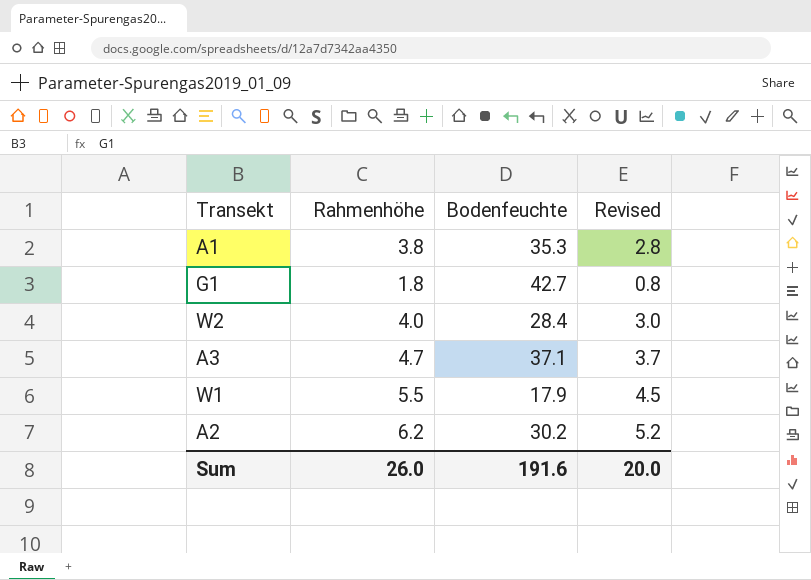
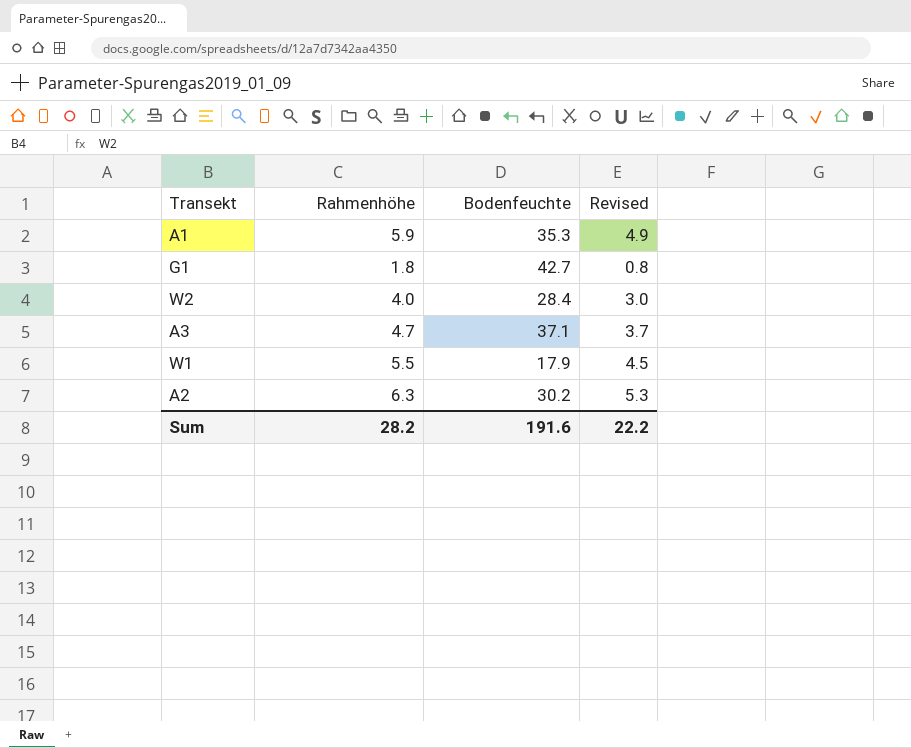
A1 | Rahmenhöhe: 3.8 -> 5.9
A1 | Revised: 2.8 -> 4.9
A2 | Rahmenhöhe: 6.2 -> 6.3
A2 | Revised: 5.2 -> 5.3
Sum | Rahmenhöhe: 26.0 -> 28.2
Sum | Revised: 20.0 -> 22.2

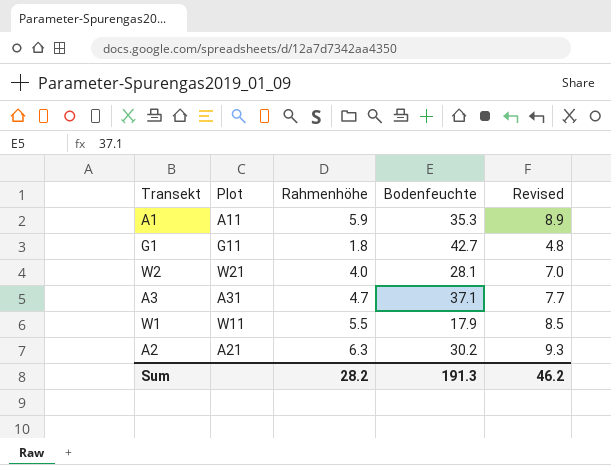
column Plot | position: none -> 2
column Revised | formula: [Rahmenhöhe] - 1 -> [Rahmenhöhe] + 3
W2 | Bodenfeuchte: 28.4 -> 28.1
Sum | Bodenfeuchte: 191.6 -> 191.3
Sum | Revised: 22.2 -> 46.2

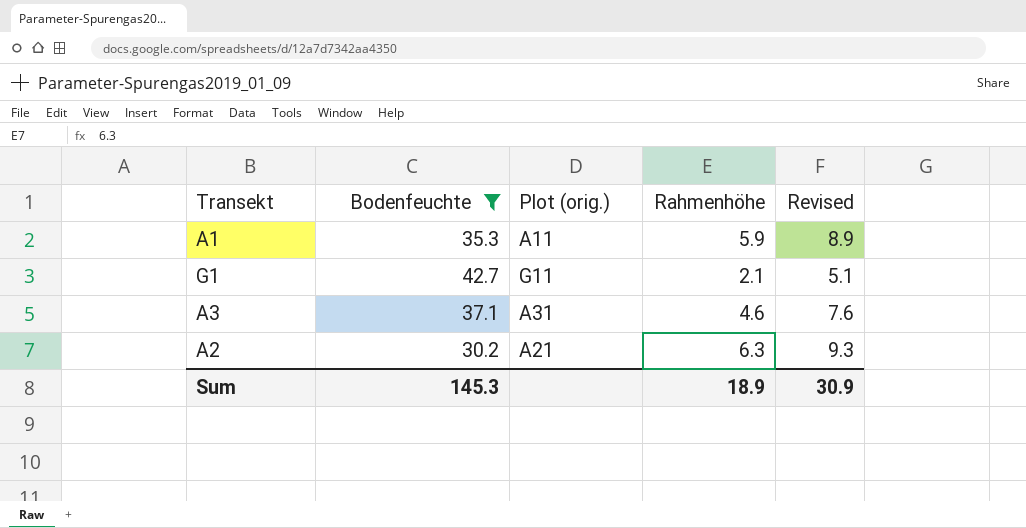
filter: none -> Bodenfeuchte >= 30.2
column Bodenfeuchte | position: 4 -> 2
column name: Plot -> Plot (orig.)
G1 | Rahmenhöhe: 1.8 -> 2.1
G1 | Revised: 4.8 -> 5.1
A3 | Rahmenhöhe: 4.7 -> 4.6
A3 | Revised: 7.7 -> 7.6
Sum | Bodenfeuchte: 191.3 -> 145.3
Sum | Rahmenhöhe: 28.2 -> 18.9
Sum | Revised: 46.2 -> 30.9

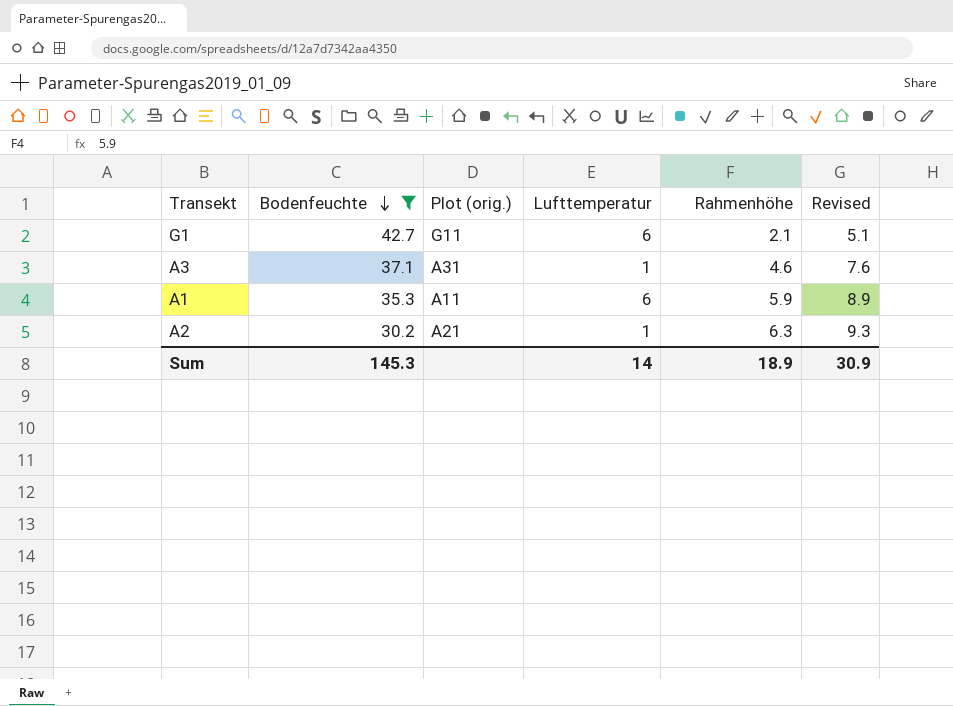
row order: none -> Bodenfeuchte descending
column Lufttemperatur | position: none -> 4

